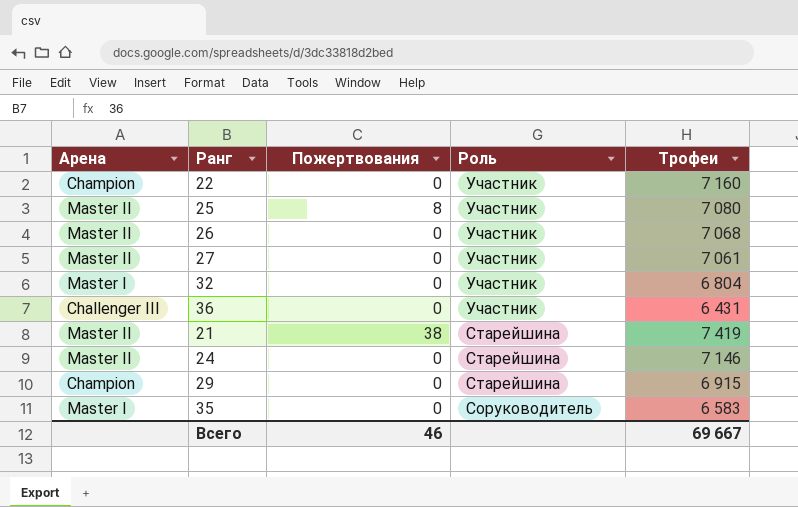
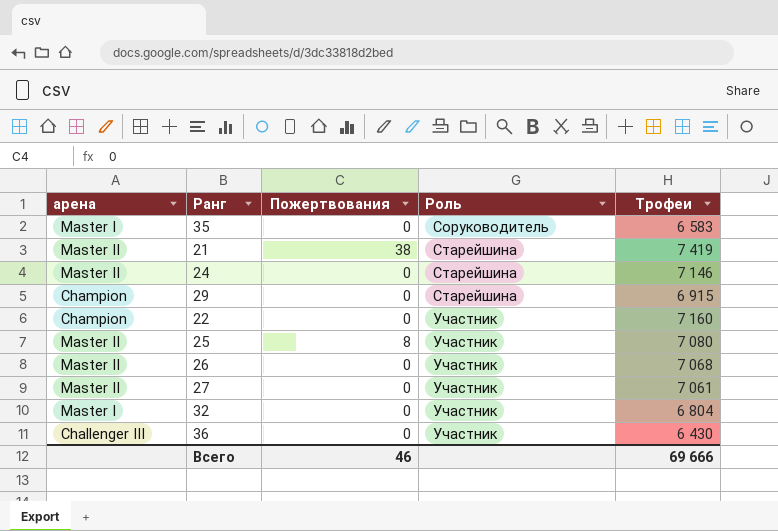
row order: Роль descending -> Роль ascending
column name: Арена -> арена
36 | Трофеи: 6 431 -> 6 430
Всего | Трофеи: 69 667 -> 69 666

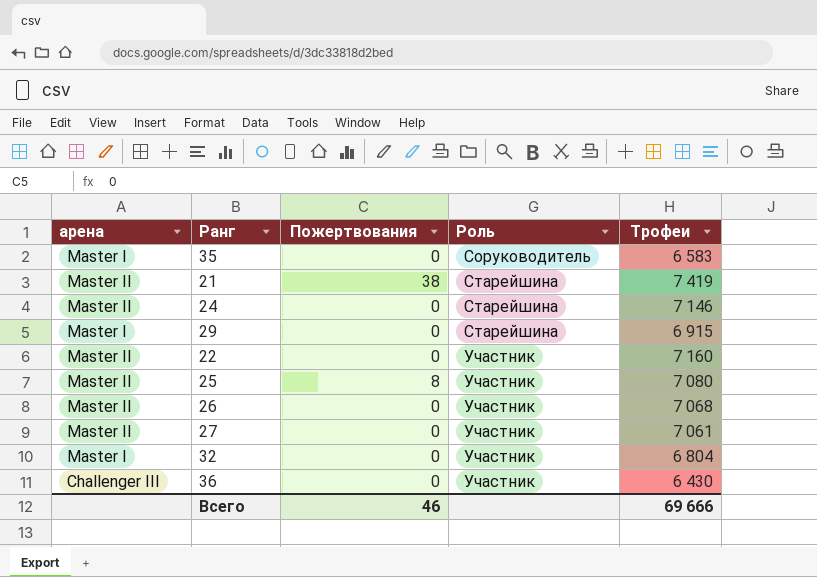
29 | арена: Champion -> Master I
22 | арена: Champion -> Master II

